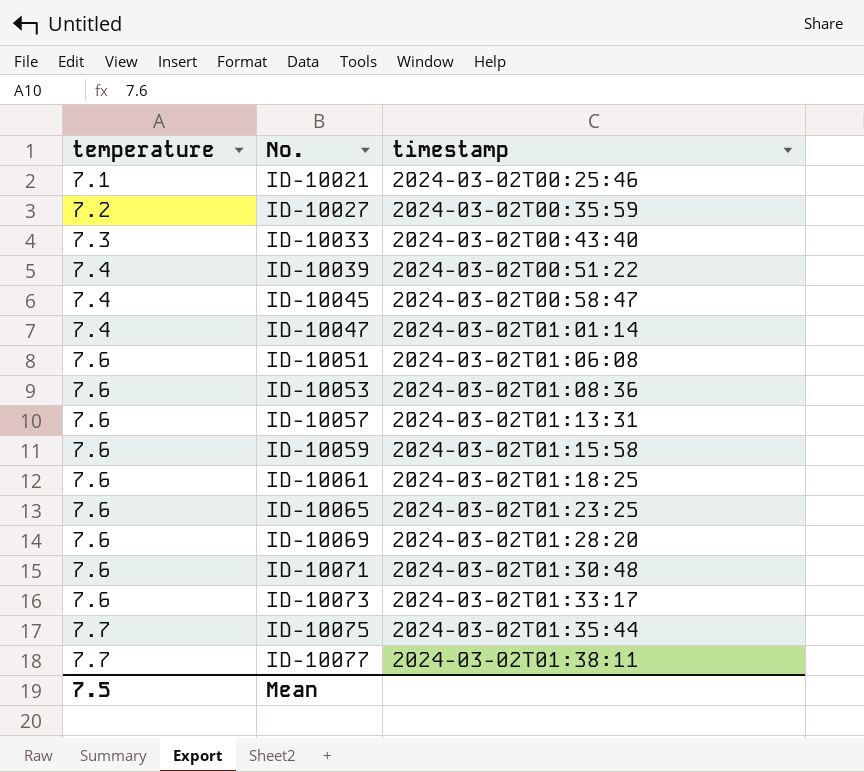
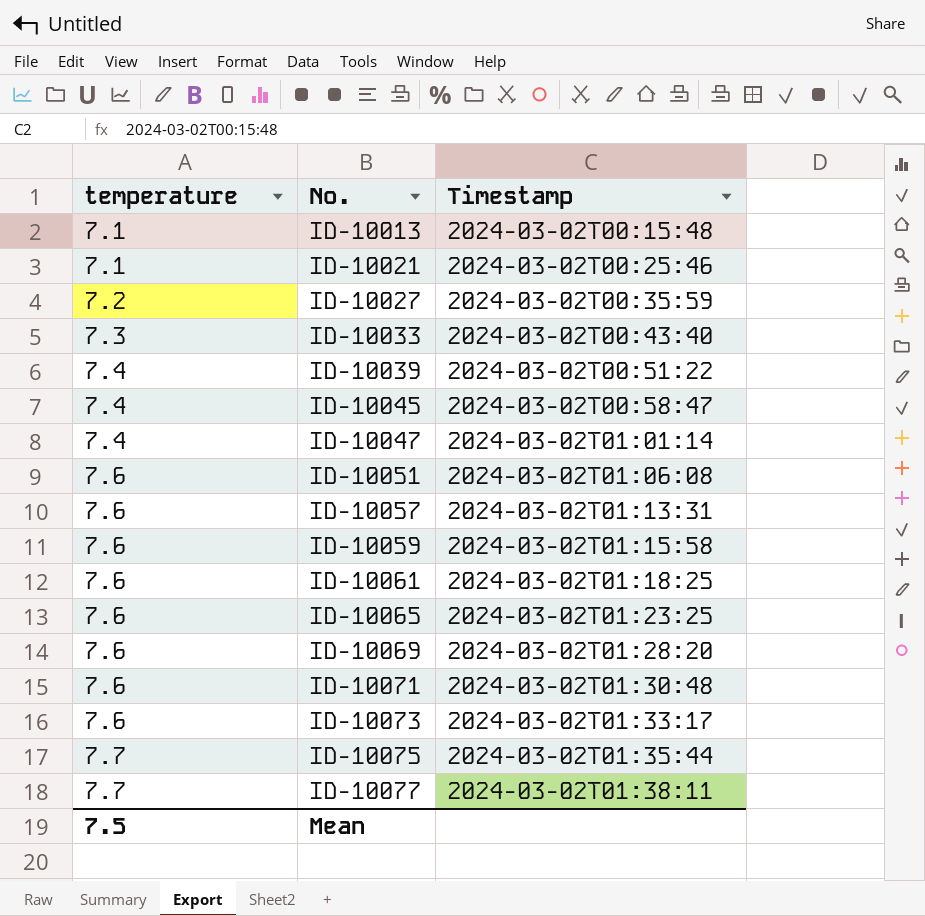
column name: timestamp -> Timestamp
row ID-10053: 7.6 | 2024-03-02T01:08:36 -> none
row ID-10013: none -> 7.1 | 2024-03-02T00:15:48

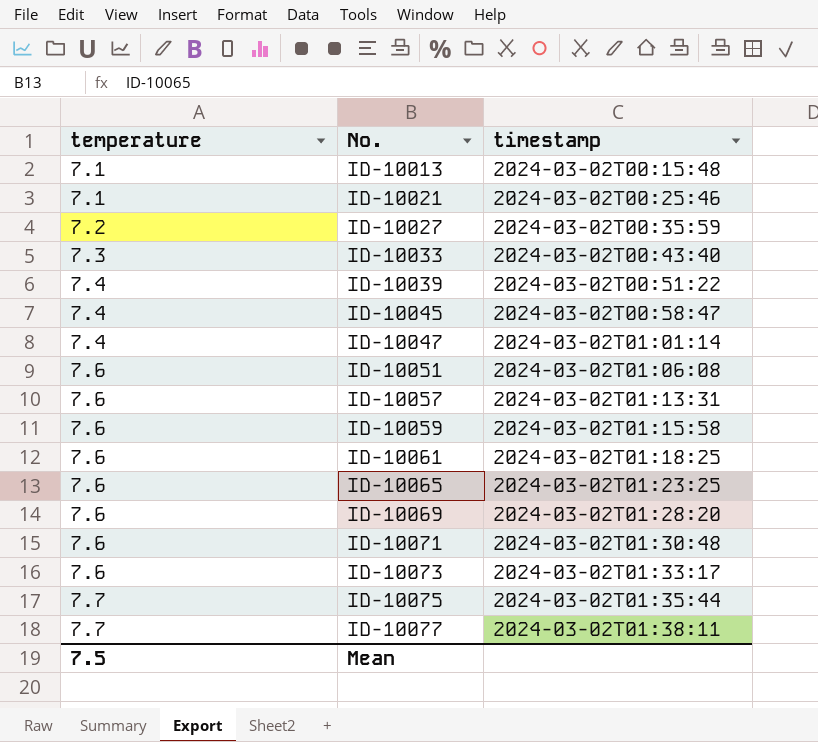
column name: Timestamp -> timestamp

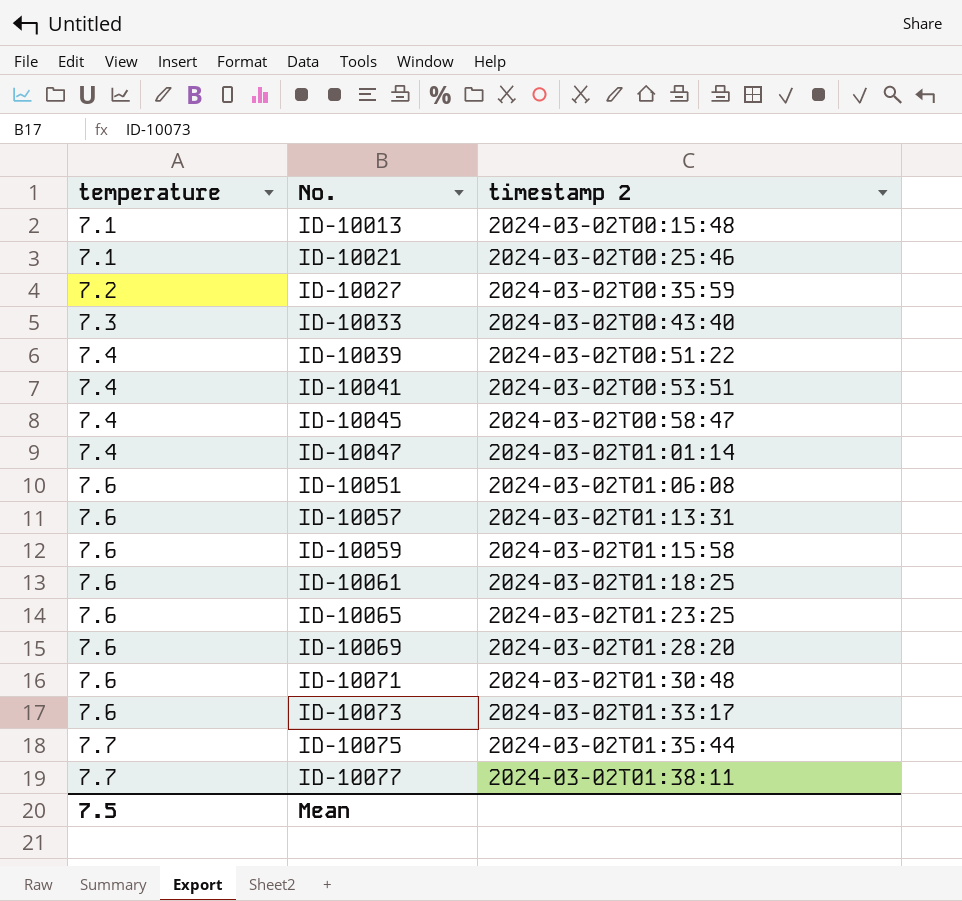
column name: timestamp -> timestamp 2
row ID-10041: none -> 7.4 | 2024-03-02T00:53:51

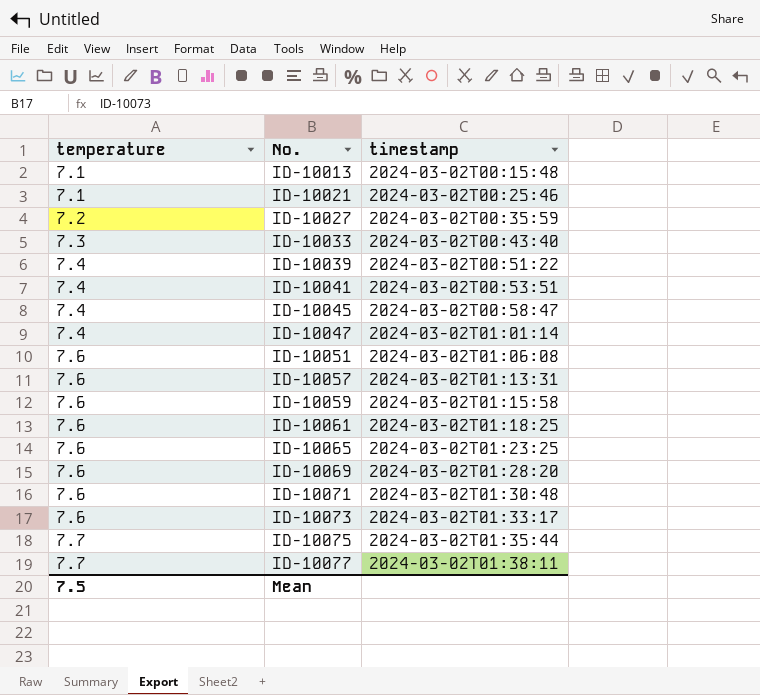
column name: timestamp 2 -> timestamp

